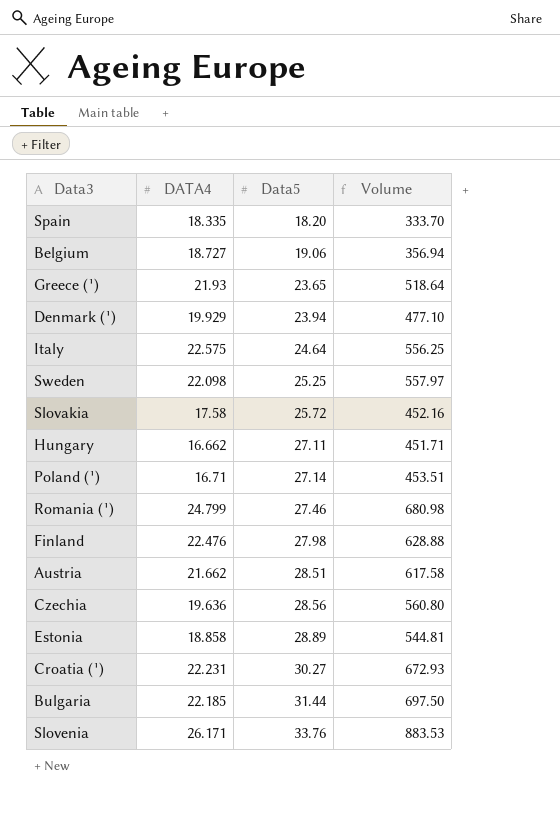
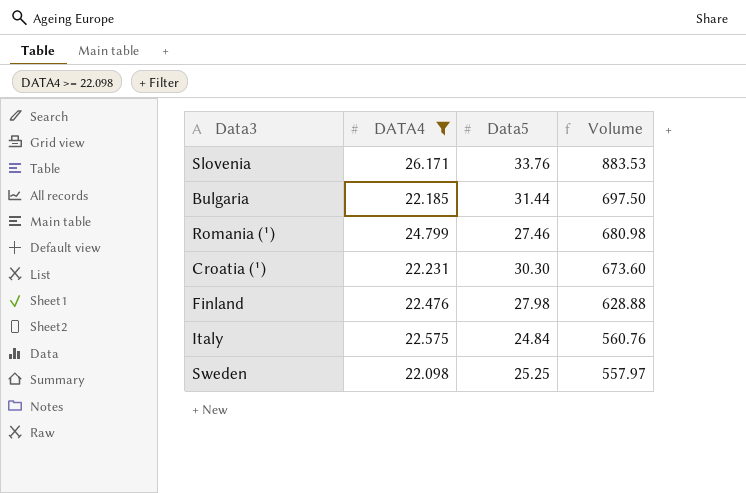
filter: none -> DATA4 >= 22.098
row order: Data5 ascending -> Volume descending
Croatia (¹) | Data5: 30.27 -> 30.30
Croatia (¹) | Volume: 672.93 -> 673.60
Italy | Data5: 24.64 -> 24.84
Italy | Volume: 556.25 -> 560.76

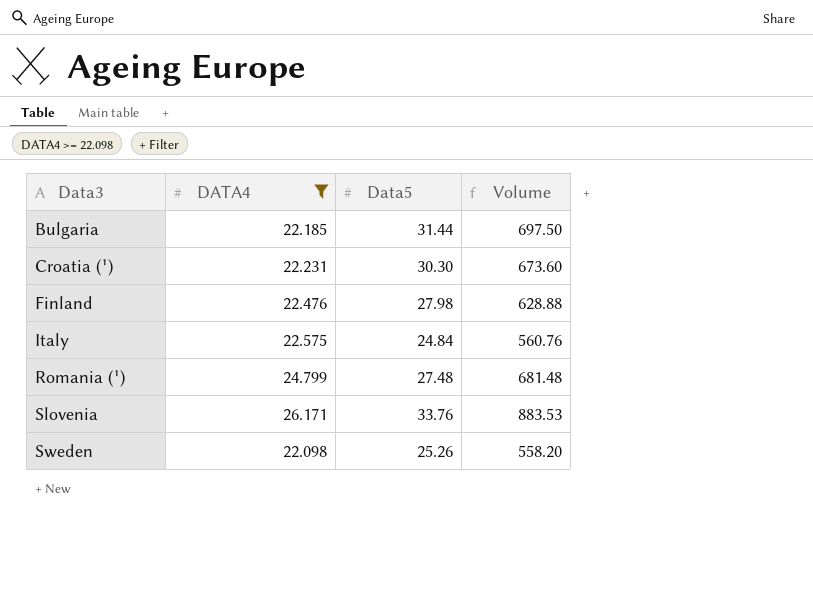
row order: Volume descending -> Data3 ascending
Romania (¹) | Data5: 27.46 -> 27.48
Romania (¹) | Volume: 680.98 -> 681.48
Sweden | Data5: 25.25 -> 25.26
Sweden | Volume: 557.97 -> 558.20

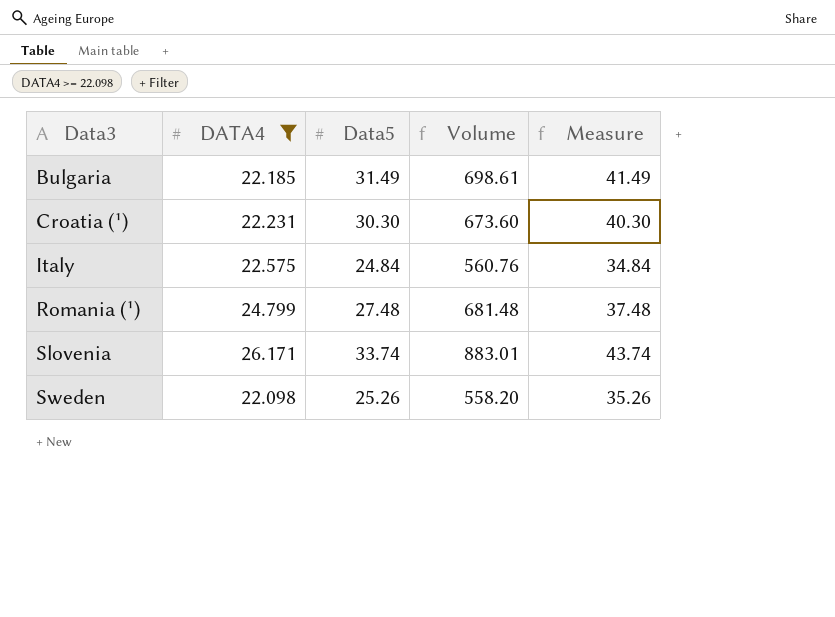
column Measure | formula: none -> [Data5] + 10
row Finland: 22.476 | 27.98 | 628.88 -> none
Bulgaria | Data5: 31.44 -> 31.49
Bulgaria | Volume: 697.50 -> 698.61
Slovenia | Data5: 33.76 -> 33.74
Slovenia | Volume: 883.53 -> 883.01

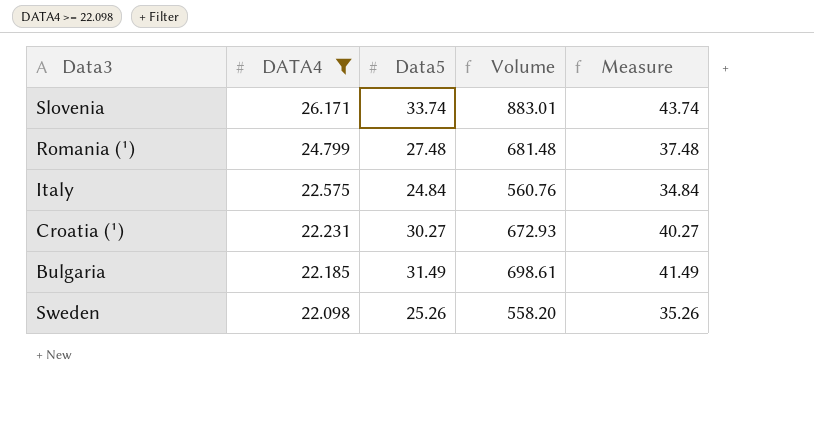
row order: Data3 ascending -> DATA4 descending
Croatia (¹) | Data5: 30.30 -> 30.27
Croatia (¹) | Volume: 673.60 -> 672.93
Croatia (¹) | Measure: 40.30 -> 40.27

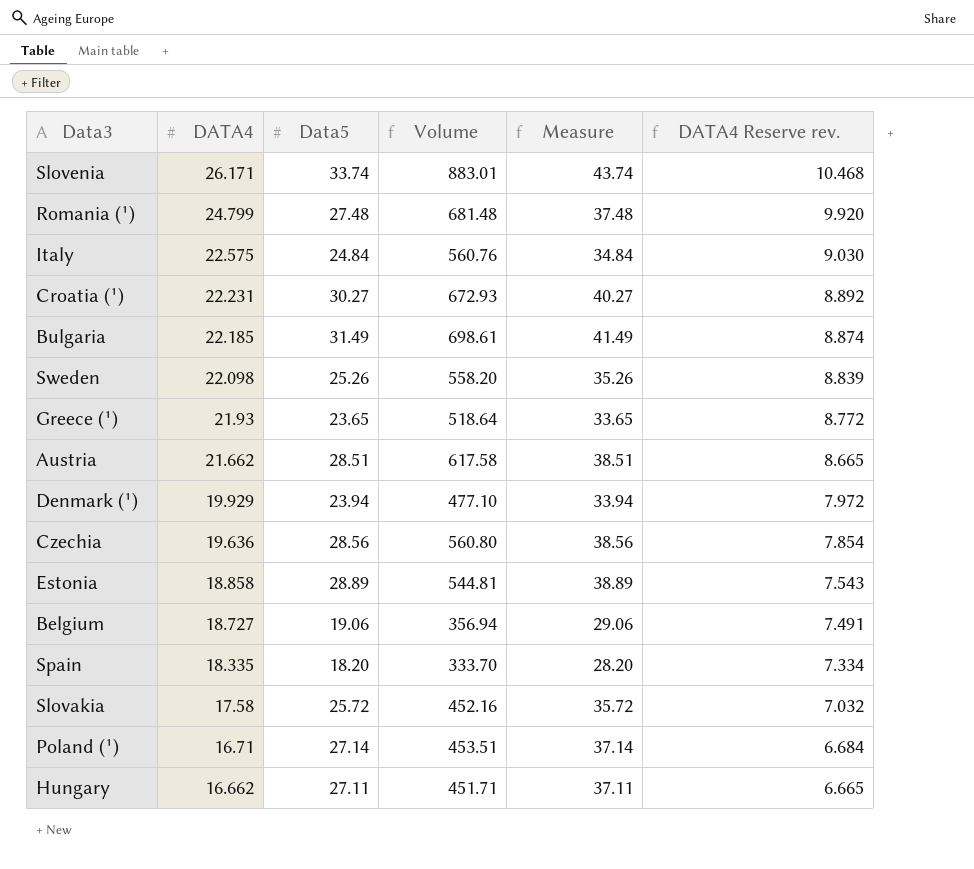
filter: DATA4 >= 22.098 -> none
column DATA4 Reserve rev. | formula: none -> [DATA4] * 0.4

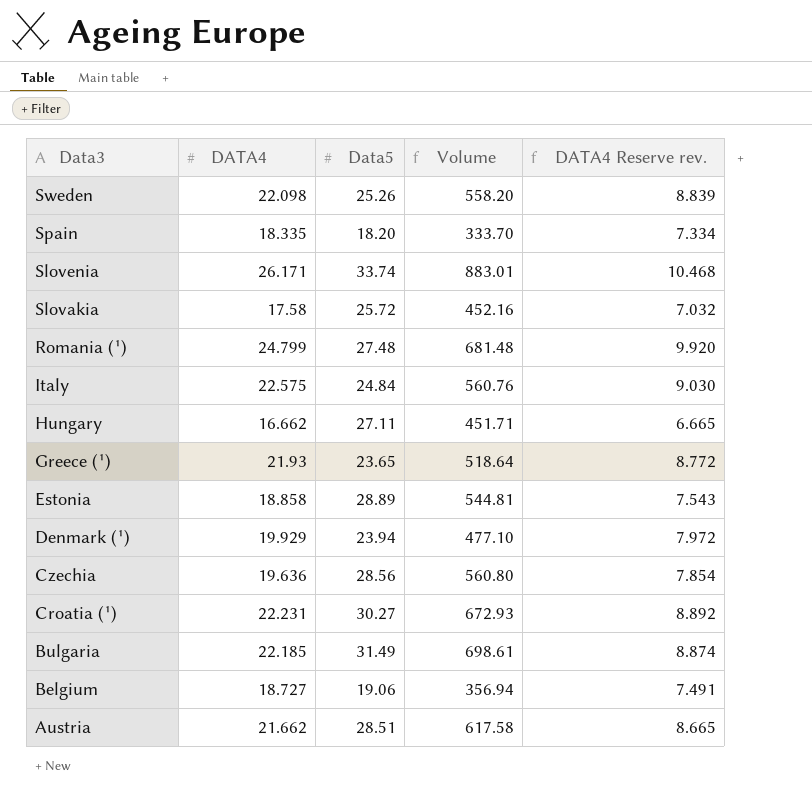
row order: DATA4 descending -> Data3 descending
column Measure | formula: [Data5] + 10 -> none
row Poland (¹): 16.71 | 27.14 | 453.51 | 37.14 | 6.684 -> none

